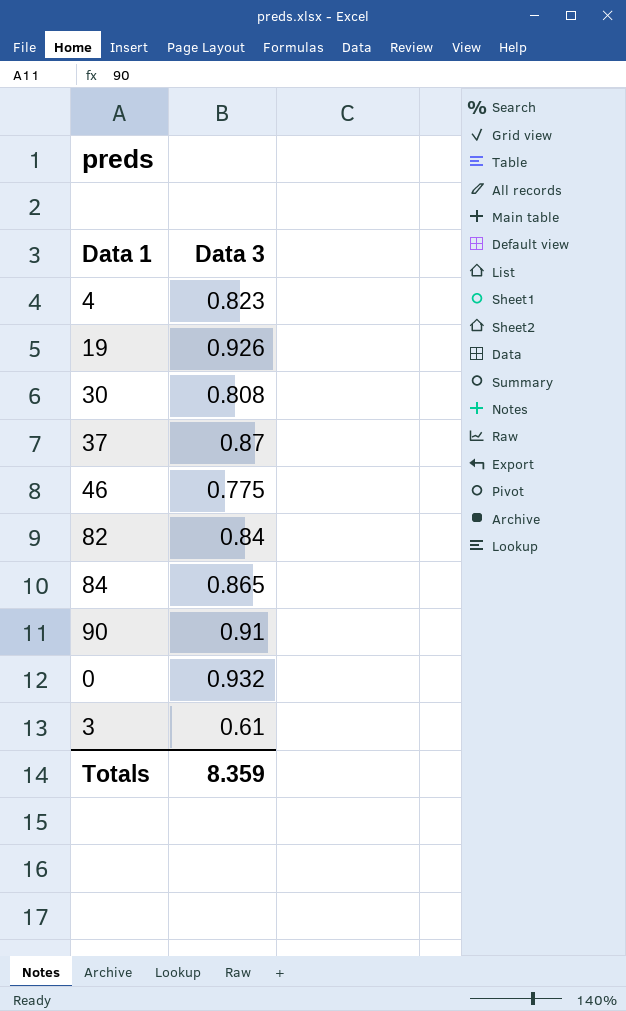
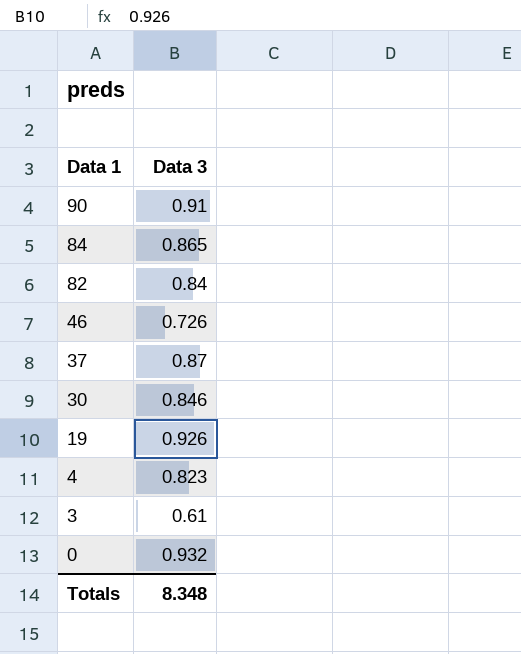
row order: none -> Data 1 descending
46 | Data 3: 0.775 -> 0.726
30 | Data 3: 0.808 -> 0.846
Totals | Data 3: 8.359 -> 8.348

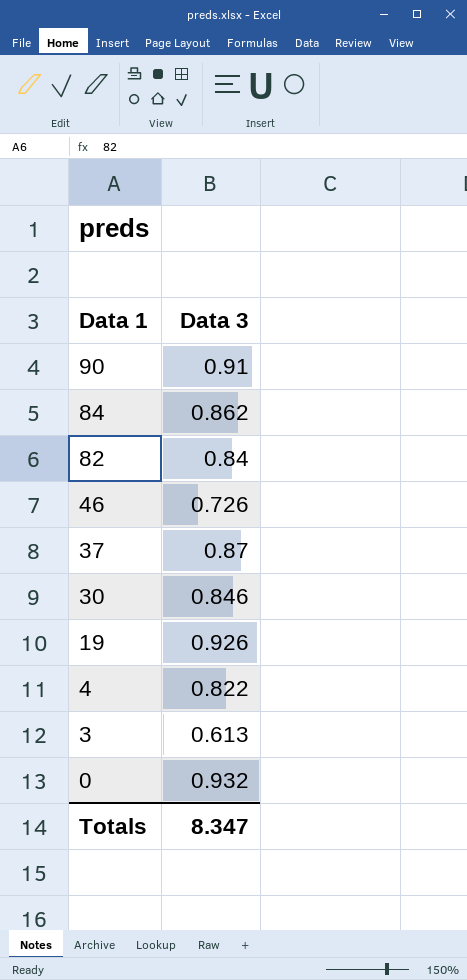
84 | Data 3: 0.865 -> 0.862
4 | Data 3: 0.823 -> 0.822
3 | Data 3: 0.61 -> 0.613
Totals | Data 3: 8.348 -> 8.347

